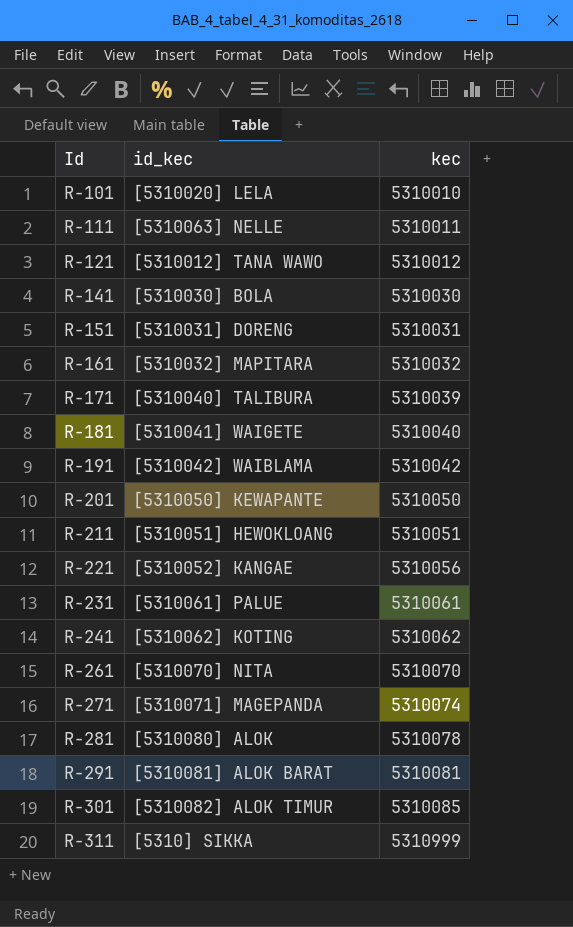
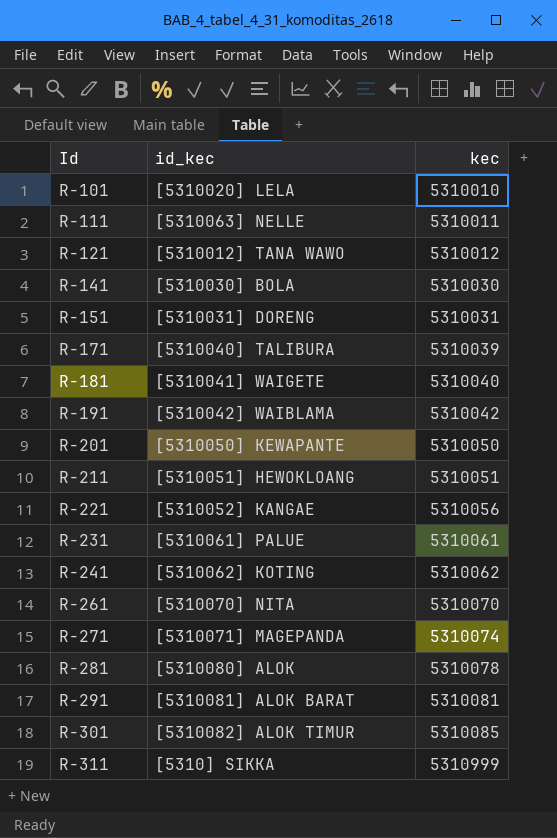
row R-161: [5310032] MAPITARA | 5310032 -> none

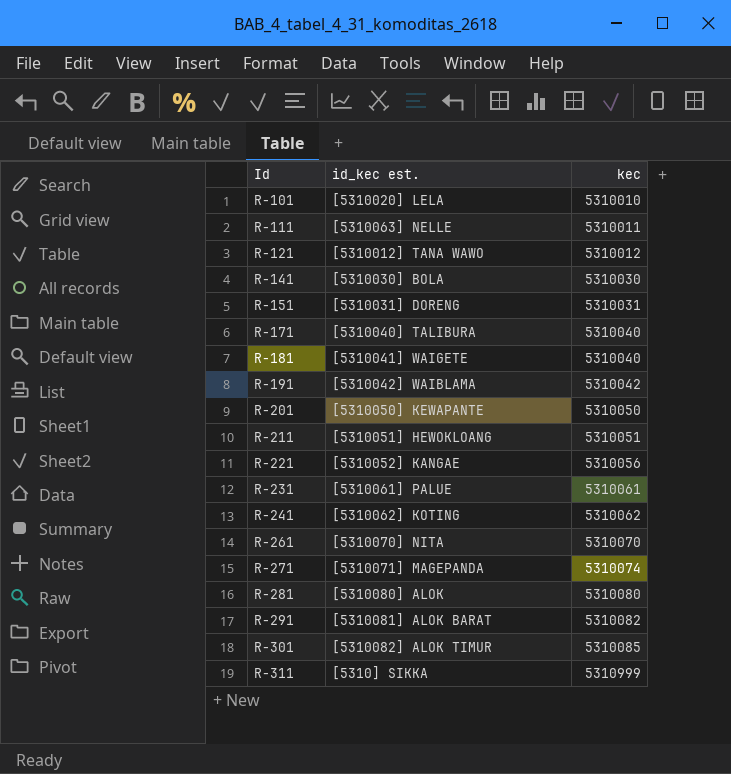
column name: id_kec -> id_kec est.
R-171 | kec: 5310039 -> 5310040
R-281 | kec: 5310078 -> 5310080
R-291 | kec: 5310081 -> 5310082

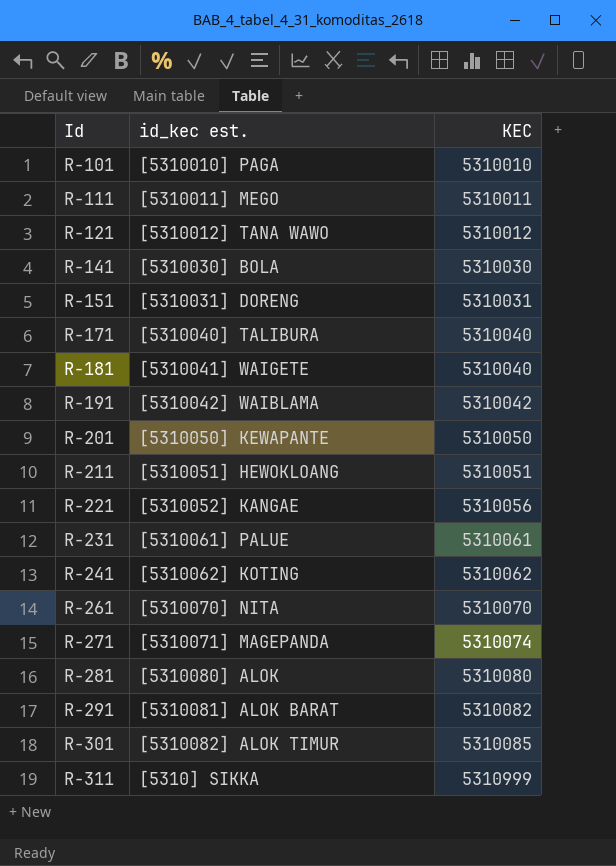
column name: kec -> KEC
R-101 | id_kec est.: [5310020] LELA -> [5310010] PAGA
R-111 | id_kec est.: [5310063] NELLE -> [5310011] MEGO

